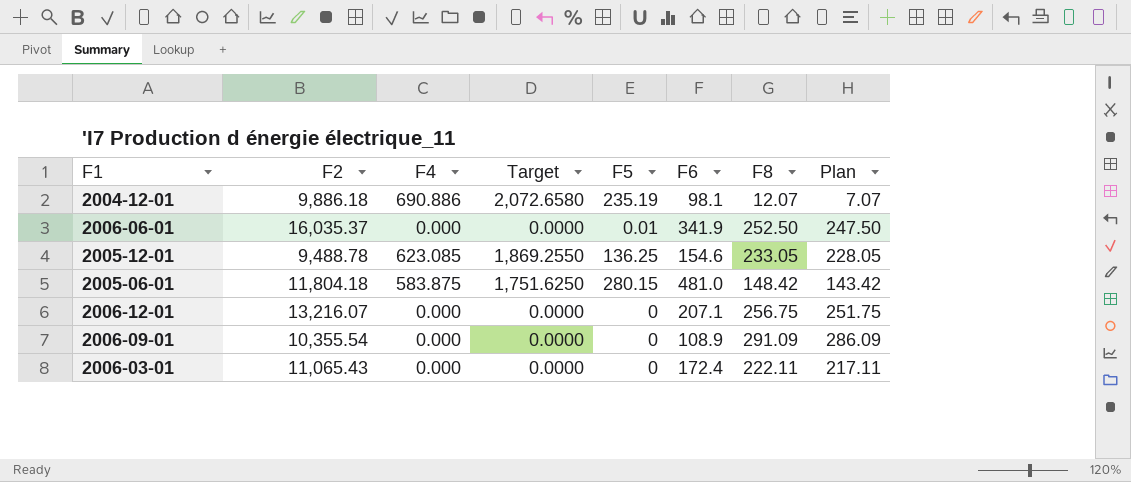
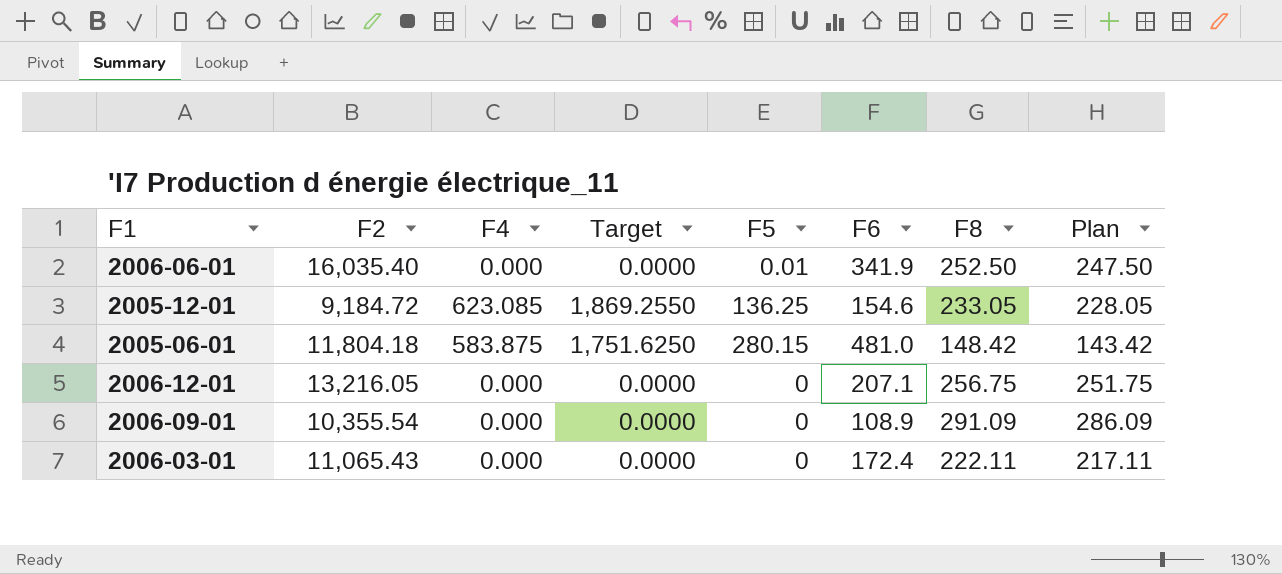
row 2004-12-01: 9,886.18 | 690.886 | 2,072.6580 | 235.19 | 98.1 | 12.07 | 7.07 -> none
2006-06-01 | F2: 16,035.37 -> 16,035.40
2005-12-01 | F2: 9,488.78 -> 9,184.72
2006-12-01 | F2: 13,216.07 -> 13,216.05

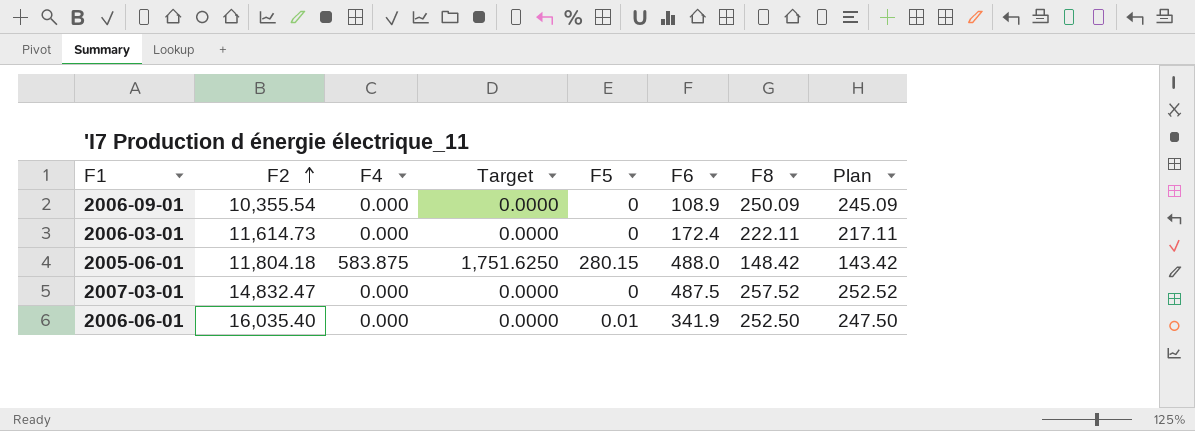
row order: none -> F2 ascending
row 2005-12-01: 9,184.72 | 623.085 | 1,869.2550 | 136.25 | 154.6 | 233.05 | 228.05 -> none
row 2006-12-01: 13,216.05 | 0.000 | 0.0000 | 0 | 207.1 | 256.75 | 251.75 -> none
2006-09-01 | F8: 291.09 -> 250.09
2006-09-01 | Plan: 286.09 -> 245.09
2006-03-01 | F2: 11,065.43 -> 11,614.73
2005-06-01 | F6: 481.0 -> 488.0
row 2007-03-01: none -> 14,832.47 | 0.000 | 0.0000 | 0 | 487.5 | 257.52 | 252.52

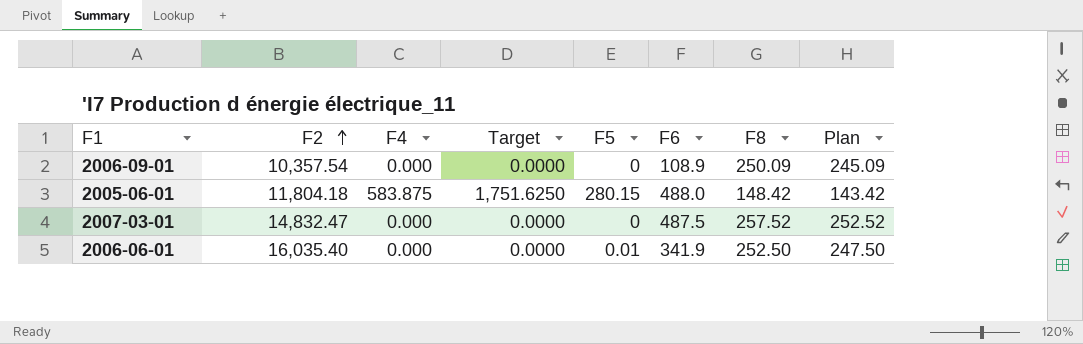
row 2006-03-01: 11,614.73 | 0.000 | 0.0000 | 0 | 172.4 | 222.11 | 217.11 -> none
2006-09-01 | F2: 10,355.54 -> 10,357.54

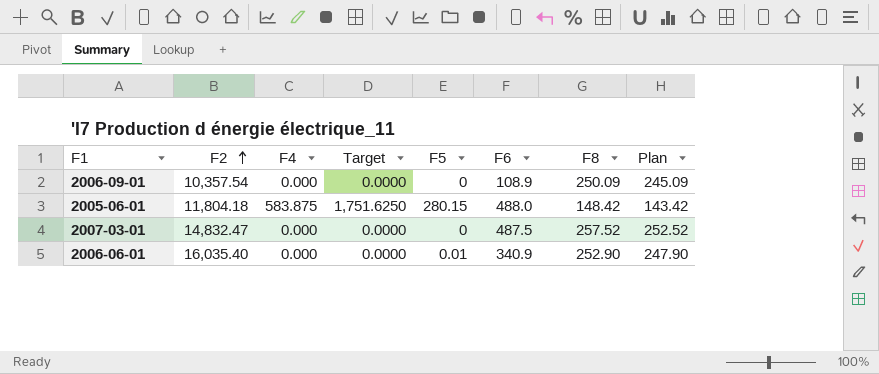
2006-06-01 | F6: 341.9 -> 340.9
2006-06-01 | F8: 252.50 -> 252.90
2006-06-01 | Plan: 247.50 -> 247.90

